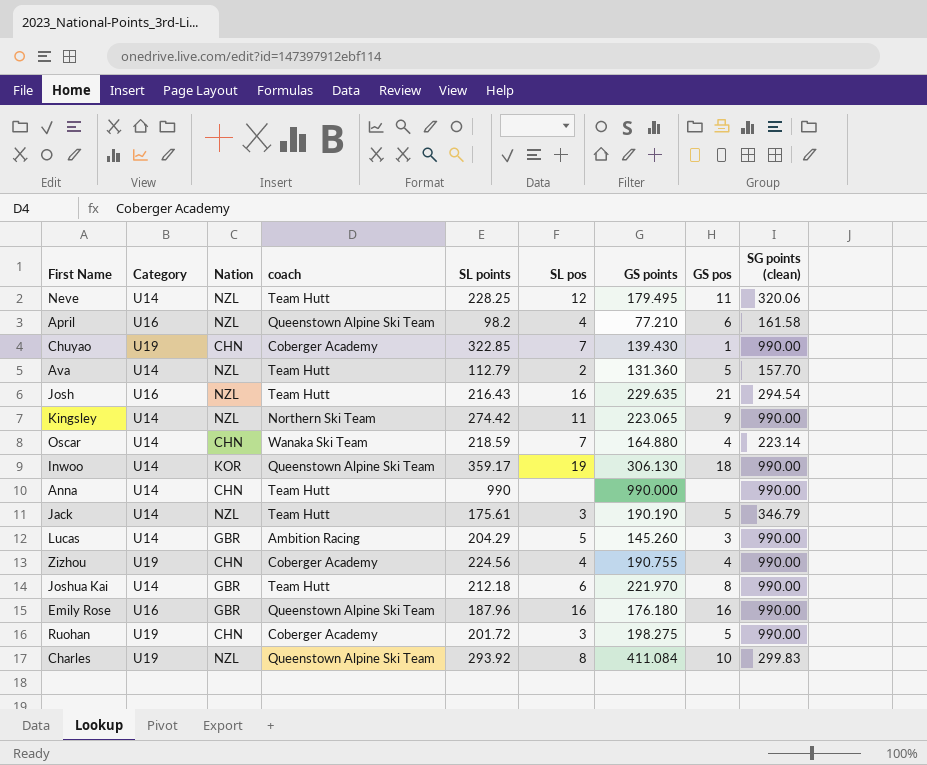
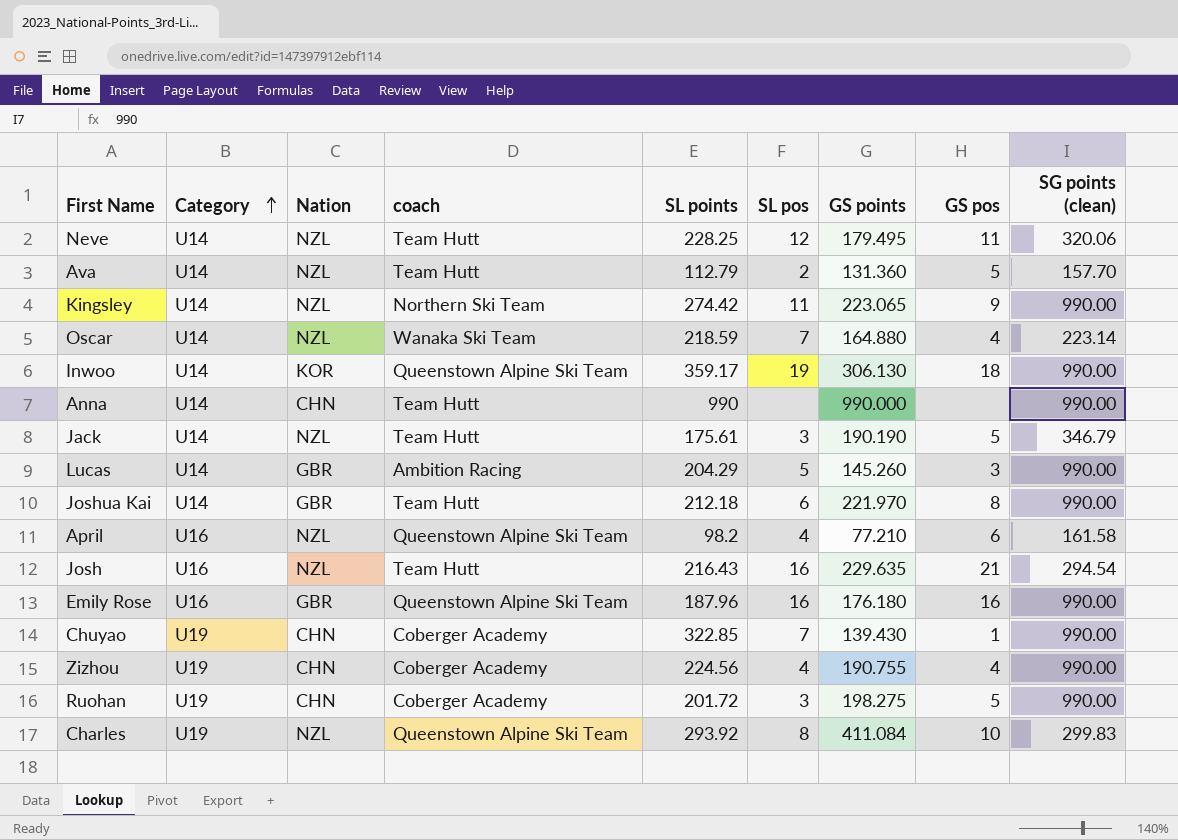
row order: none -> Category ascending
Oscar | Nation: CHN -> NZL

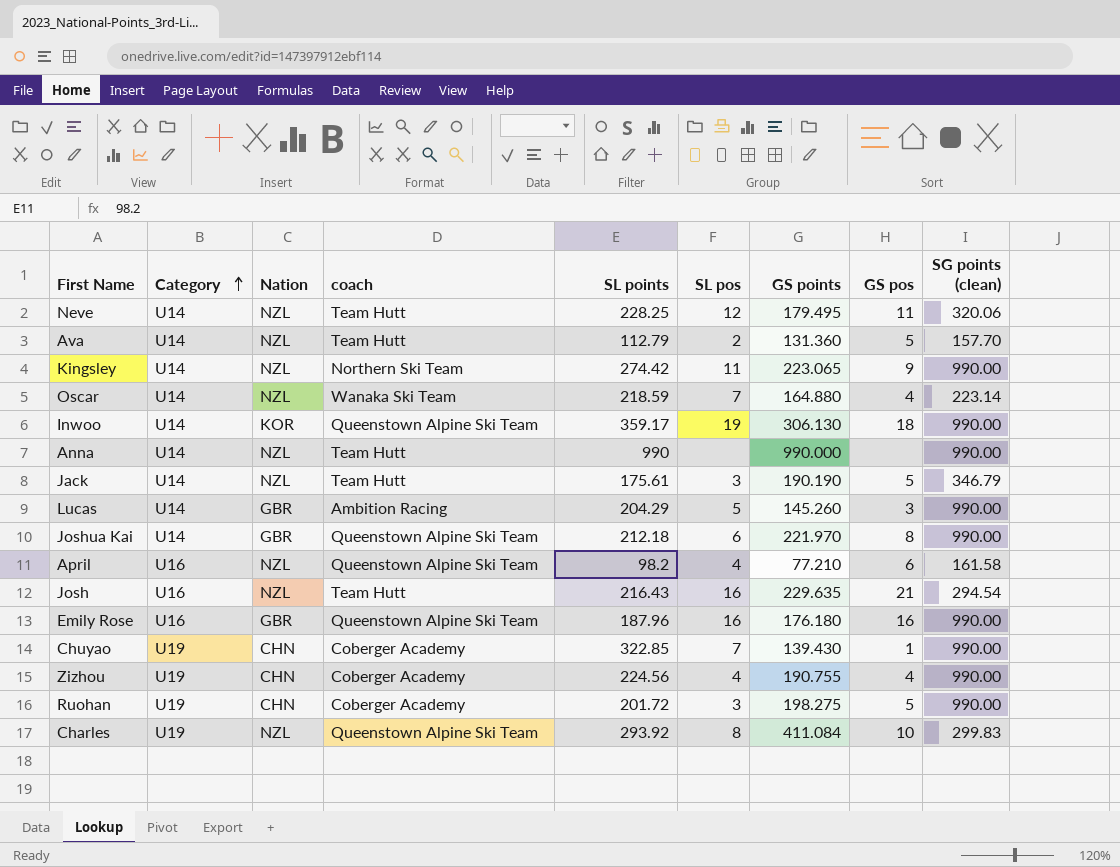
Anna | Nation: CHN -> NZL
Joshua Kai | coach: Team Hutt -> Queenstown Alpine Ski Team

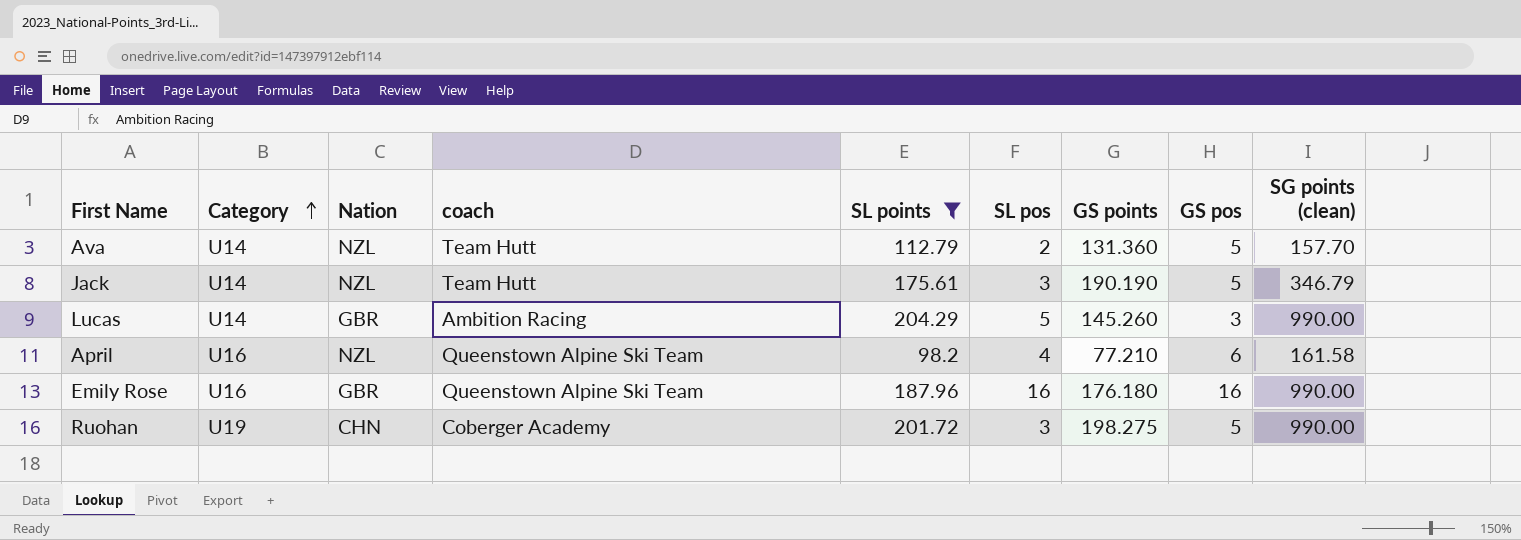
filter: none -> SL points <= 204.29

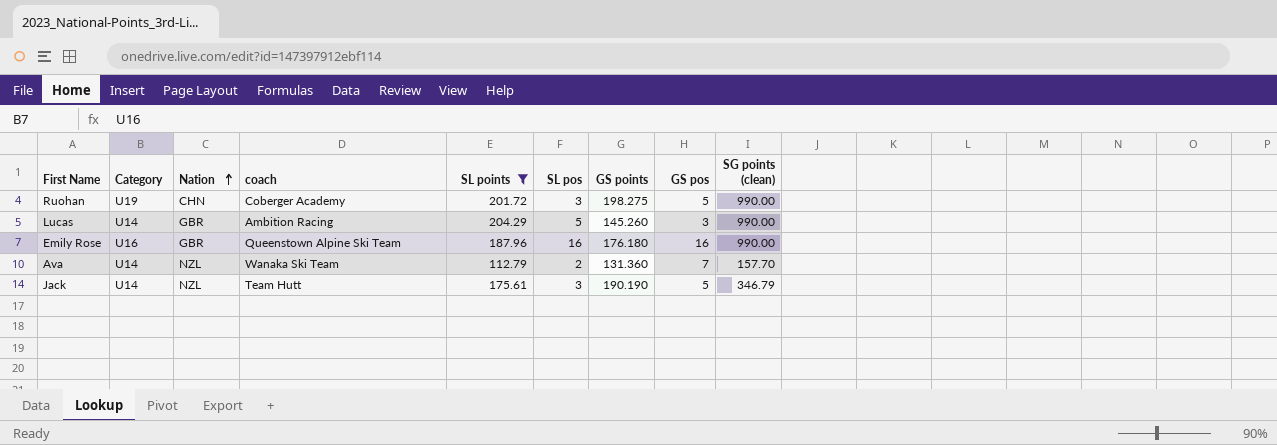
row order: Category ascending -> Nation ascending
row April: U16 | NZL | Queenstown Alpine Ski Team | 98.2 | 4 | 77.210 | 6 | 161.58 -> none
Ava | coach: Team Hutt -> Wanaka Ski Team
Ava | GS pos: 5 -> 7

